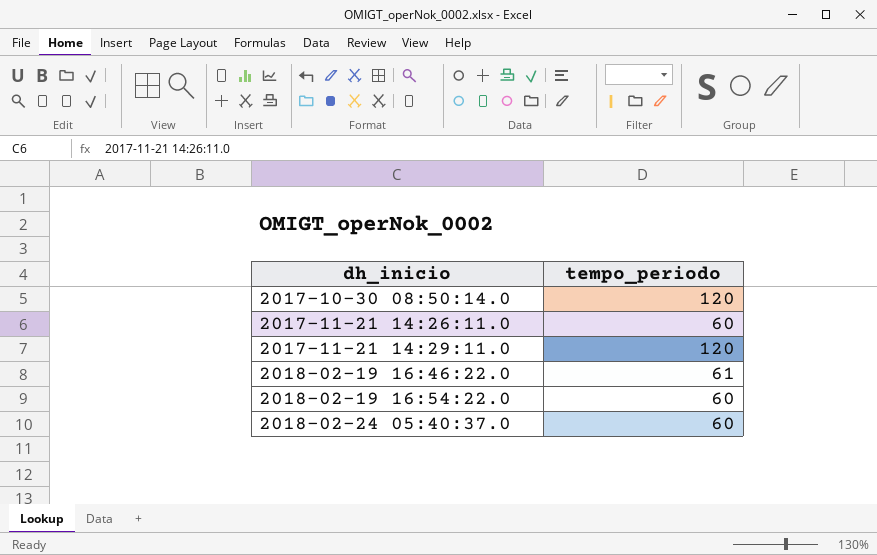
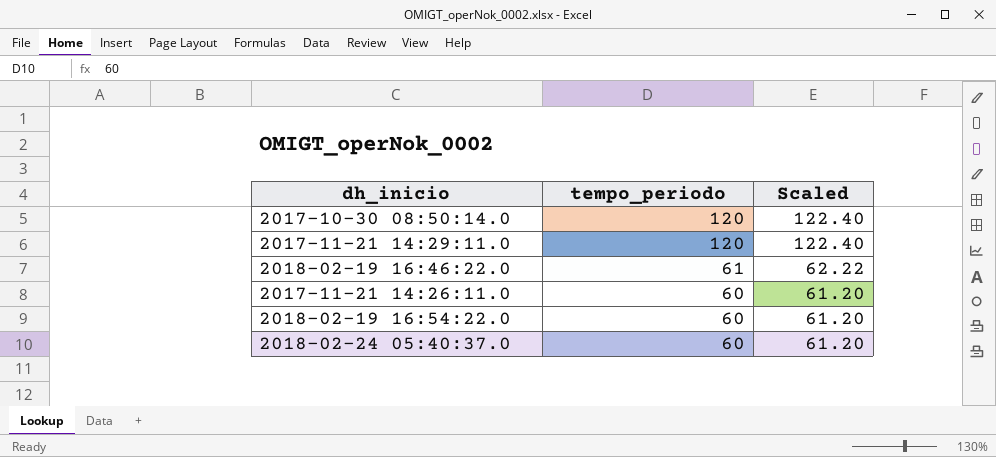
row order: dh_inicio ascending -> tempo_periodo descending
column Scaled | formula: none -> [tempo_periodo] * 1.02

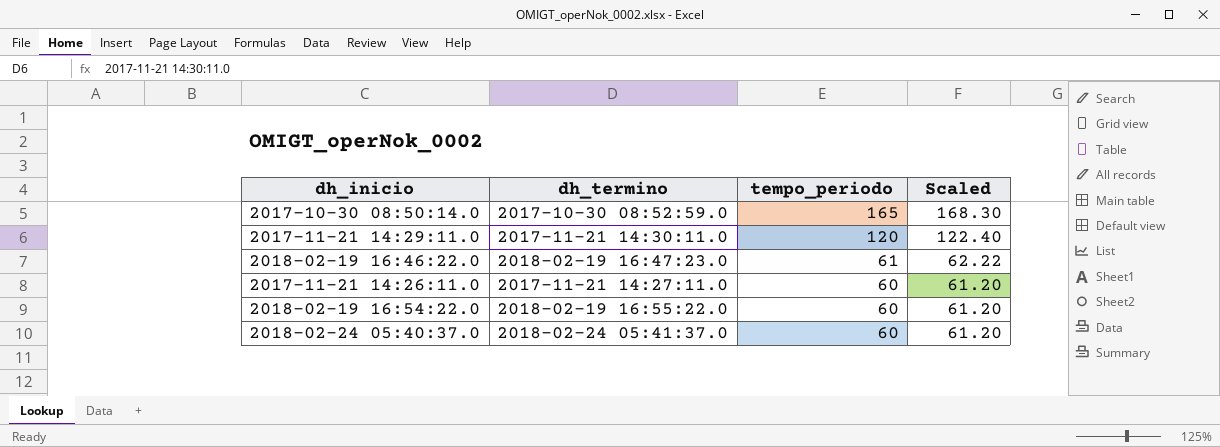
column dh_termino | position: none -> 2
2017-10-30 08:50:14.0 | tempo_periodo: 120 -> 165
2017-10-30 08:50:14.0 | Scaled: 122.40 -> 168.30

